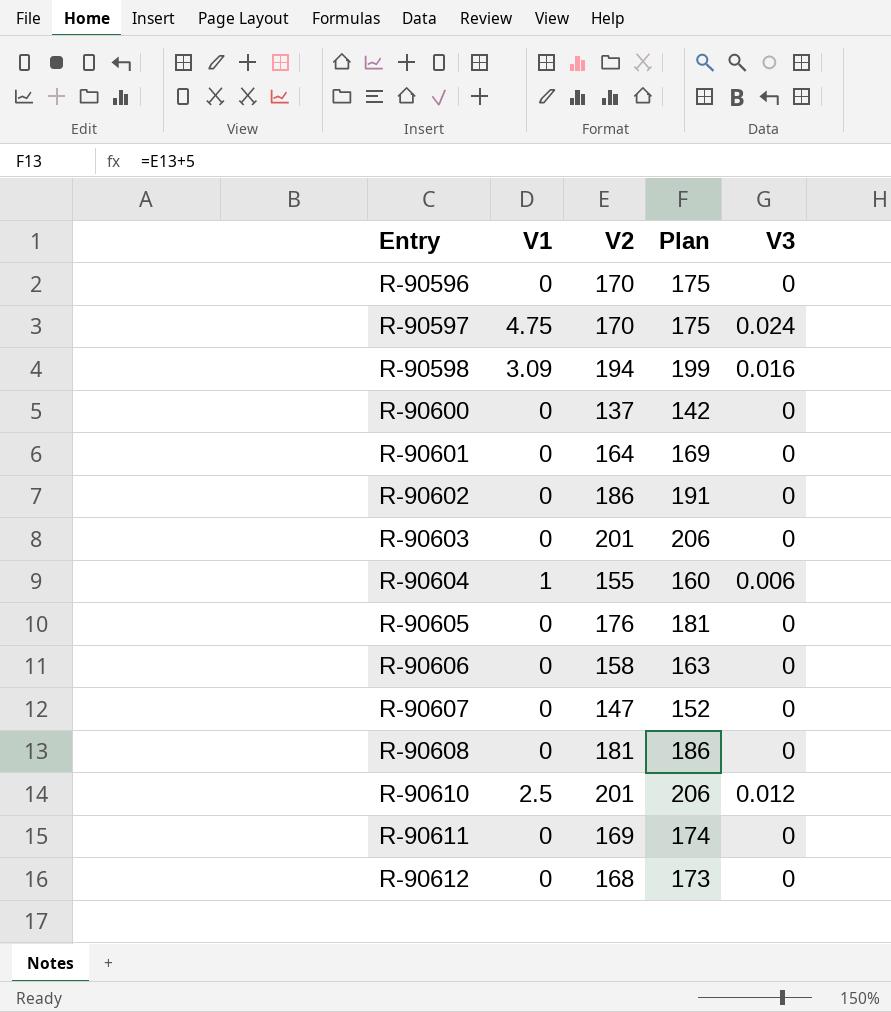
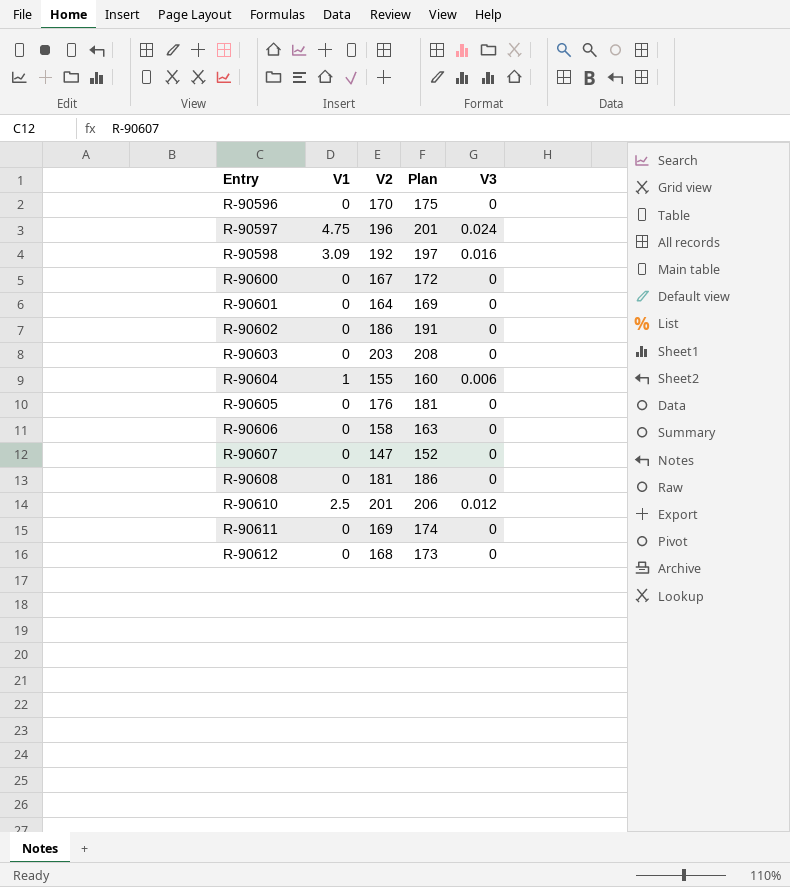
R-90597 | V2: 170 -> 196
R-90597 | Plan: 175 -> 201
R-90598 | V2: 194 -> 192
R-90598 | Plan: 199 -> 197
R-90600 | V2: 137 -> 167
R-90600 | Plan: 142 -> 172
R-90603 | V2: 201 -> 203
R-90603 | Plan: 206 -> 208

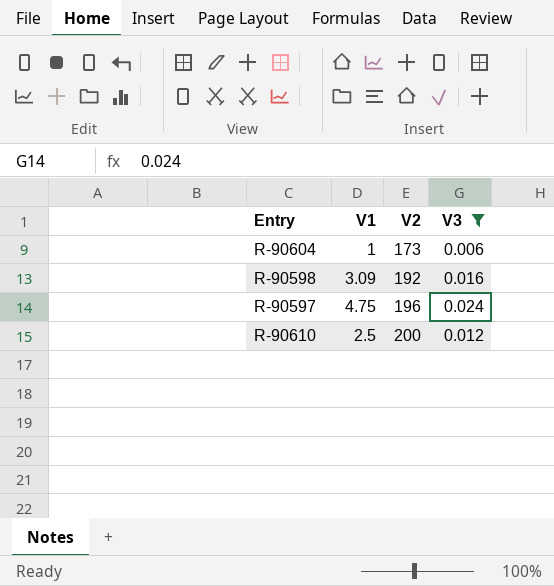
filter: none -> V3 != 0
row order: Entry ascending -> V2 ascending
column Plan | formula: [V2] + 5 -> none
R-90604 | V2: 155 -> 173
R-90610 | V2: 201 -> 200

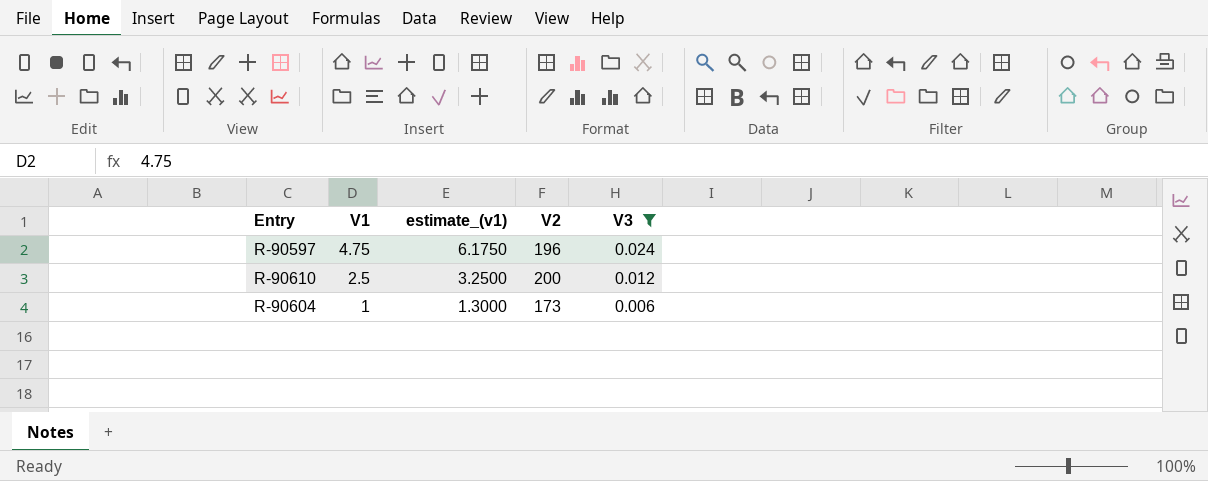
row order: V2 ascending -> V1 descending
column estimate_(v1) | formula: none -> [V1] * 1.3
row R-90598: 3.09 | 192 | 0.016 -> none

